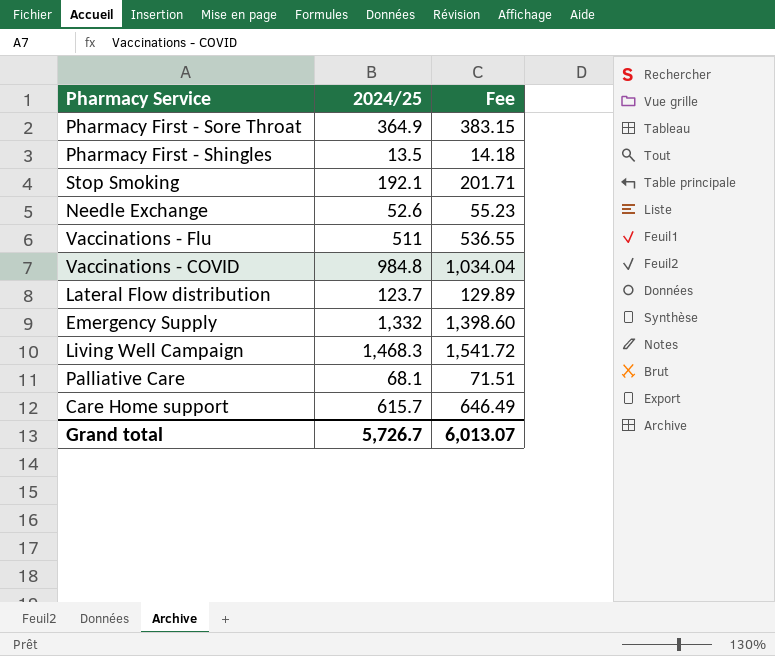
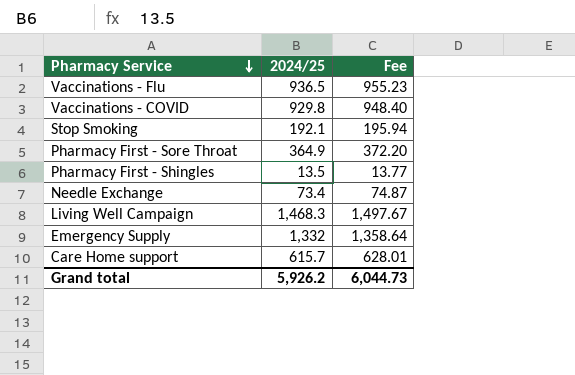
row order: none -> Pharmacy Service descending
column Fee | formula: [2024/25] * 1.05 -> [2024/25] * 1.02
row Lateral Flow distribution: 123.7 | 129.89 -> none
row Palliative Care: 68.1 | 71.51 -> none
Vaccinations - Flu | 2024/25: 511 -> 936.5
Vaccinations - COVID | 2024/25: 984.8 -> 929.8
Needle Exchange | 2024/25: 52.6 -> 73.4
Grand total | 2024/25: 5,726.7 -> 5,926.2
Grand total | Fee: 6,013.07 -> 6,044.73

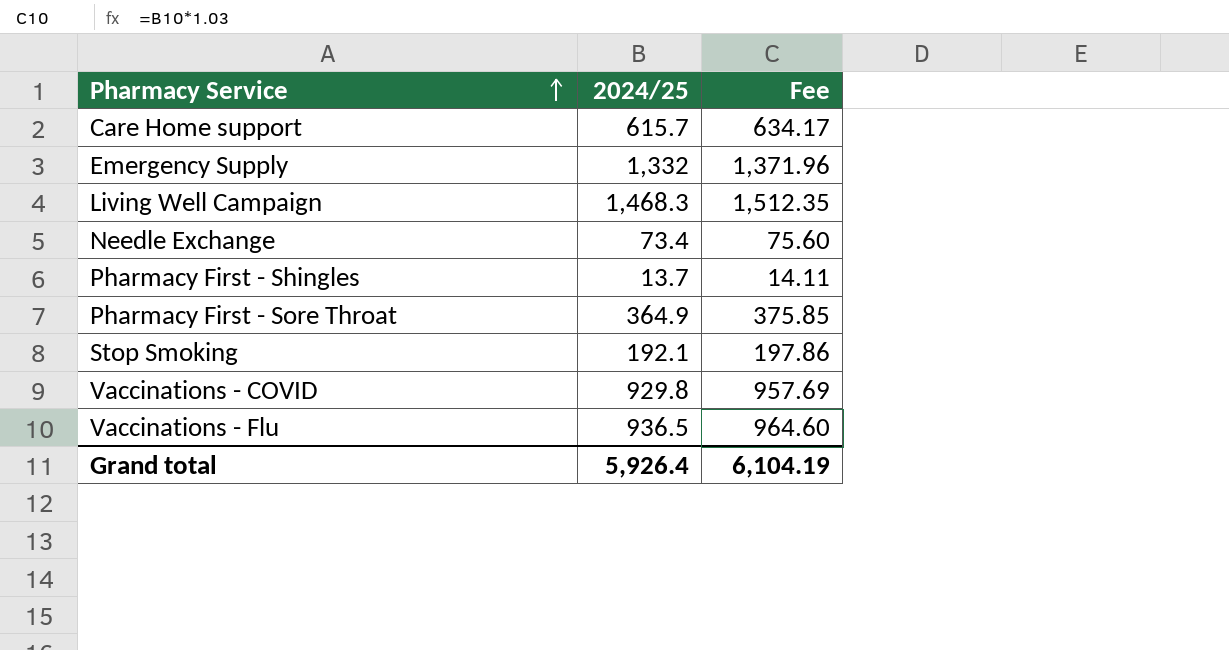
row order: Pharmacy Service descending -> Pharmacy Service ascending
column Fee | formula: [2024/25] * 1.02 -> [2024/25] * 1.03
Pharmacy First - Shingles | 2024/25: 13.5 -> 13.7
Grand total | 2024/25: 5,926.2 -> 5,926.4
Grand total | Fee: 6,044.73 -> 6,104.19

